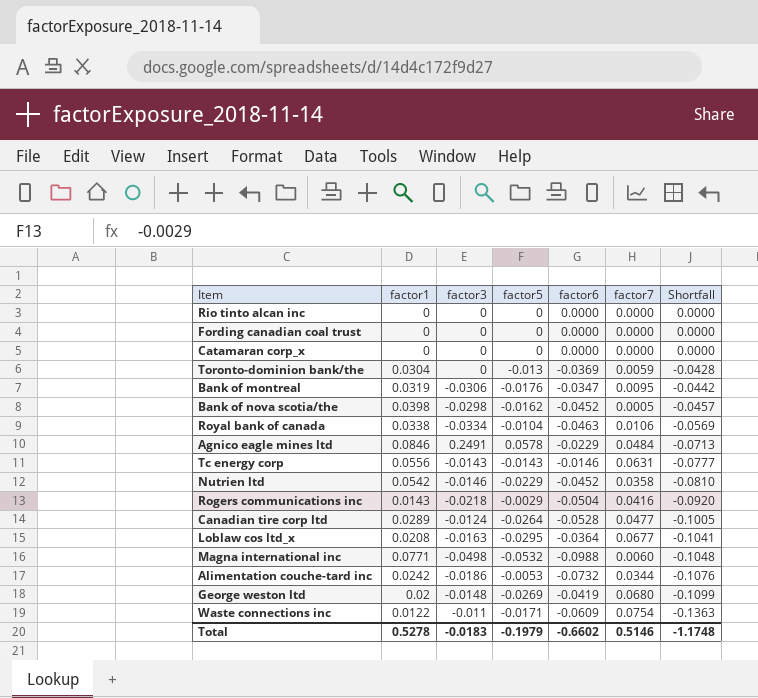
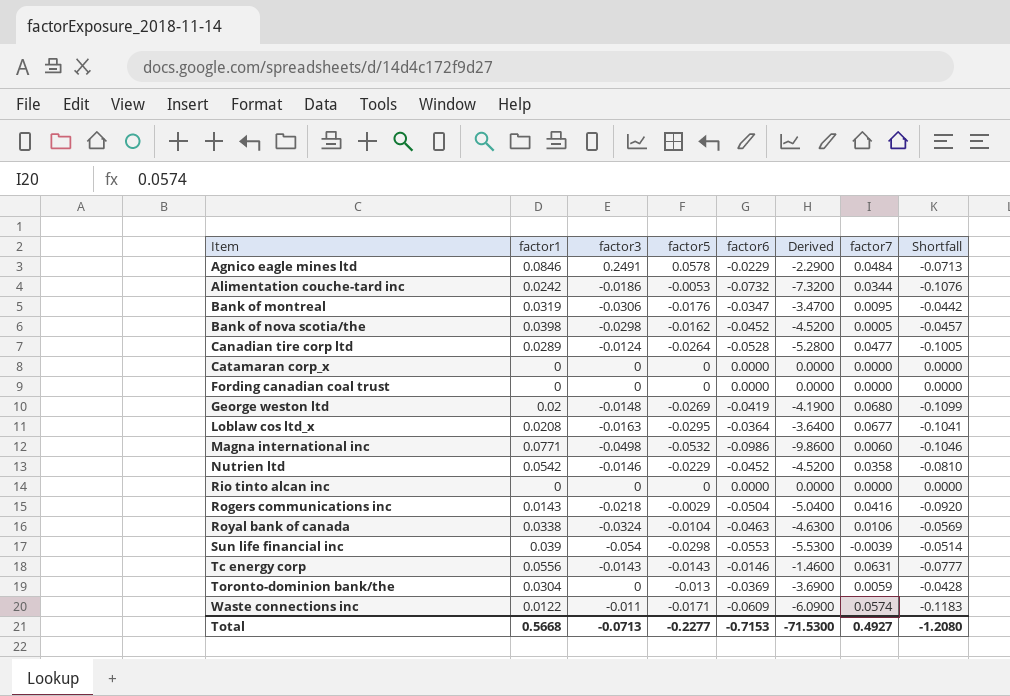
row order: Shortfall descending -> Item ascending
column Derived | formula: none -> [factor6] * 100
Magna international inc | factor6: -0.0988 -> -0.0986
Magna international inc | Shortfall: -0.1048 -> -0.1046
Royal bank of canada | factor3: -0.0334 -> -0.0324
row Sun life financial inc: none -> 0.039 | -0.054 | -0.0298 | -0.0553 | -5.5300 | -0.0039 | -0.0514
Waste connections inc | factor7: 0.0754 -> 0.0574
Waste connections inc | Shortfall: -0.1363 -> -0.1183
Total | factor1: 0.5278 -> 0.5668
Total | factor3: -0.0183 -> -0.0713
Total | factor5: -0.1979 -> -0.2277
Total | factor6: -0.6602 -> -0.7153
Total | factor7: 0.5146 -> 0.4927
Total | Shortfall: -1.1748 -> -1.2080

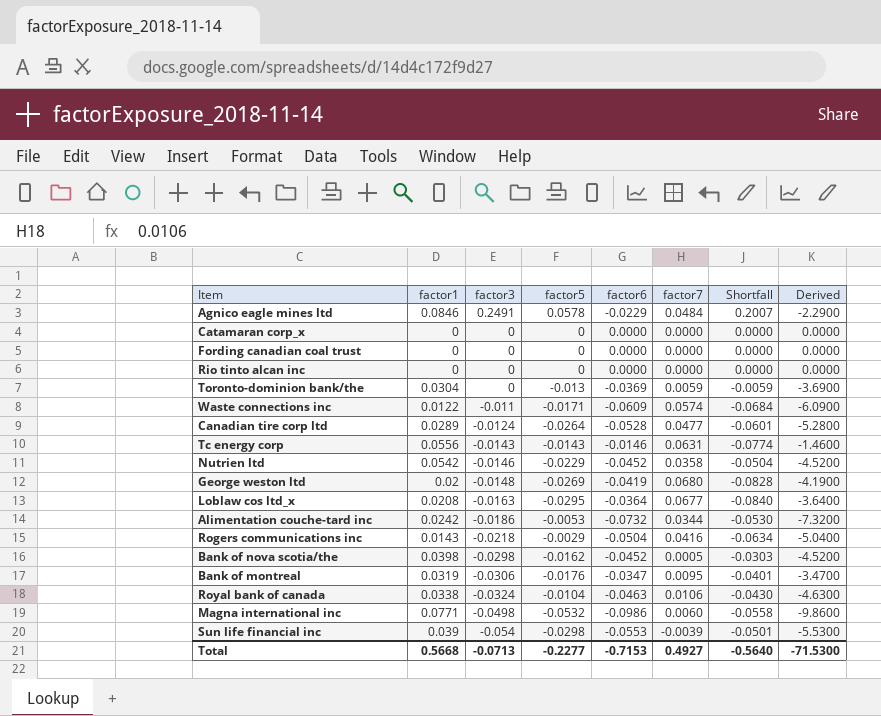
row order: Item ascending -> factor3 descending
column Shortfall | formula: [factor6] - [factor7] -> [factor3] - [factor7]
column Derived | position: 6 -> 8
Total | Shortfall: -1.2080 -> -0.5640

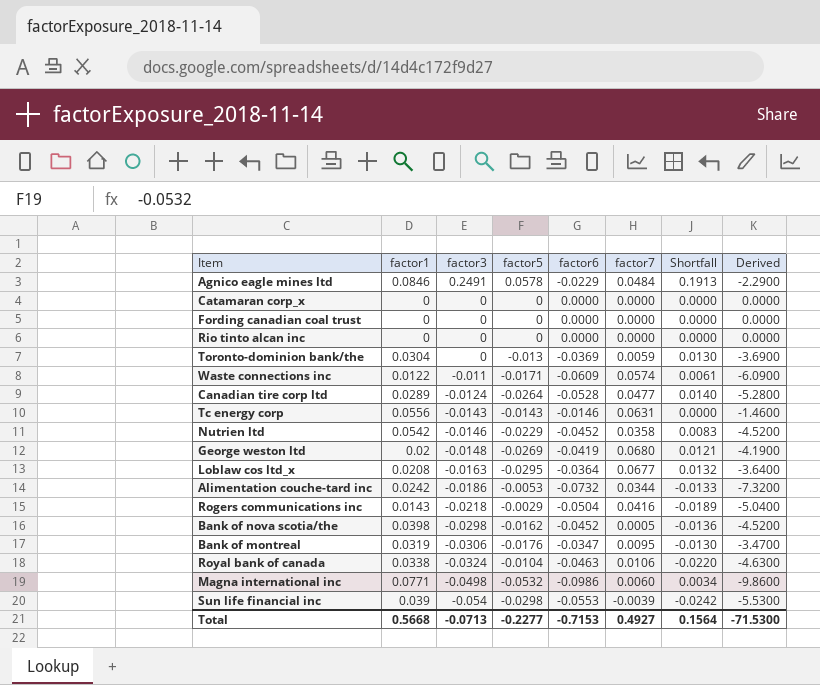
column Shortfall | formula: [factor3] - [factor7] -> [factor3] - [factor5]
Total | Shortfall: -0.5640 -> 0.1564

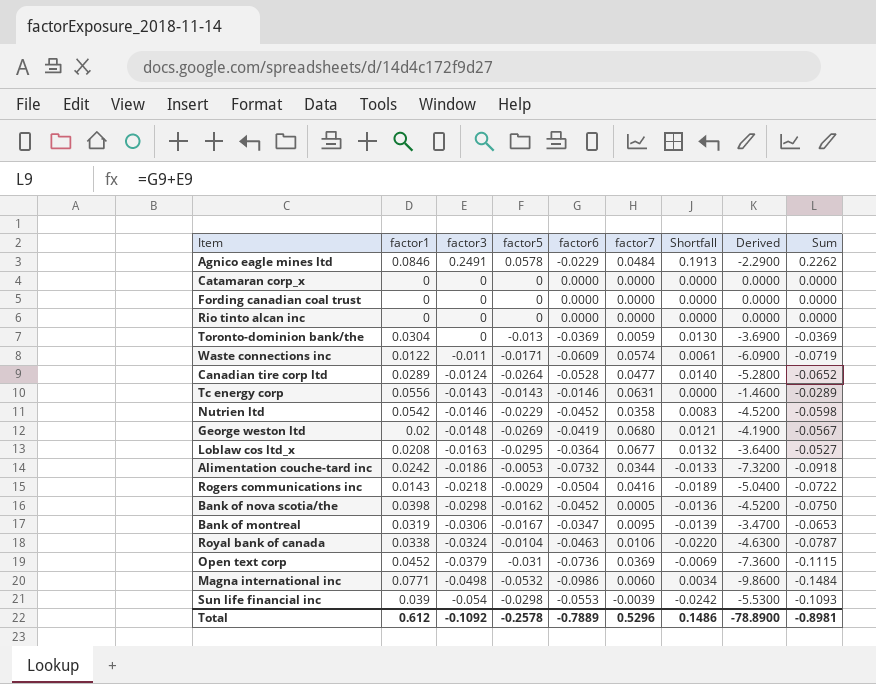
column Sum | formula: none -> [factor3] + [factor6]
Bank of montreal | factor5: -0.0176 -> -0.0167
Bank of montreal | Shortfall: -0.0130 -> -0.0139
row Open text corp: none -> 0.0452 | -0.0379 | -0.031 | -0.0736 | 0.0369 | -0.0069 | -7.3600 | -0.1115
Total | factor1: 0.5668 -> 0.612
Total | factor3: -0.0713 -> -0.1092
Total | factor5: -0.2277 -> -0.2578
Total | factor6: -0.7153 -> -0.7889
Total | factor7: 0.4927 -> 0.5296
Total | Shortfall: 0.1564 -> 0.1486
Total | Derived: -71.5300 -> -78.8900

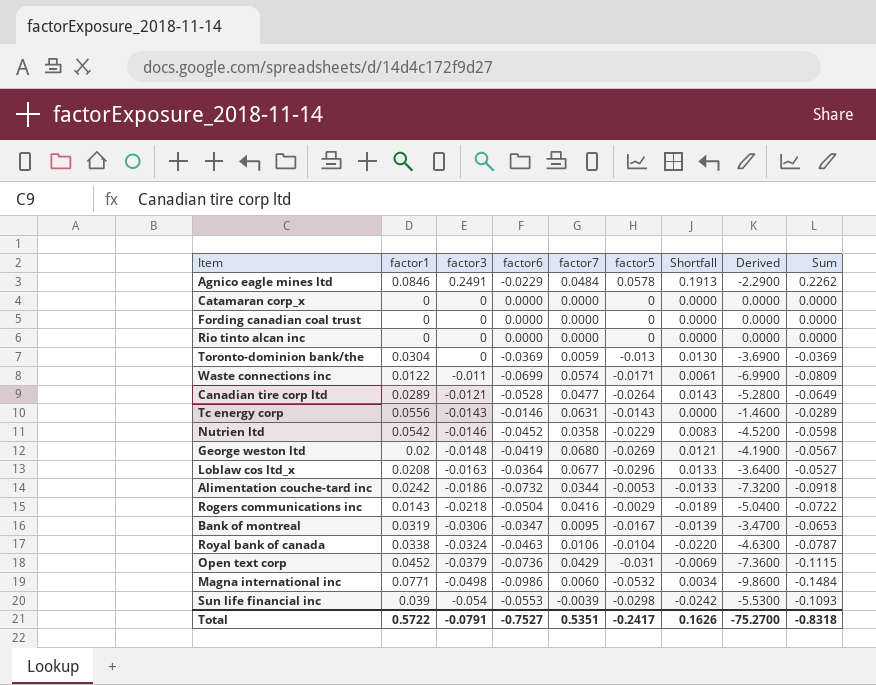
column factor5 | position: 4 -> 6
row Bank of nova scotia/the: 0.0398 | -0.0298 | -0.0162 | -0.0452 | 0.0005 | -0.0136 | -4.5200 | -0.0750 -> none
Waste connections inc | factor6: -0.0609 -> -0.0699
Waste connections inc | Derived: -6.0900 -> -6.9900
Waste connections inc | Sum: -0.0719 -> -0.0809
Canadian tire corp ltd | factor3: -0.0124 -> -0.0121
Canadian tire corp ltd | Shortfall: 0.0140 -> 0.0143
Canadian tire corp ltd | Sum: -0.0652 -> -0.0649
Loblaw cos ltd_x | factor5: -0.0295 -> -0.0296
Loblaw cos ltd_x | Shortfall: 0.0132 -> 0.0133
Open text corp | factor7: 0.0369 -> 0.0429
Total | factor1: 0.612 -> 0.5722
Total | factor3: -0.1092 -> -0.0791
Total | factor6: -0.7889 -> -0.7527
Total | factor7: 0.5296 -> 0.5351
Total | factor5: -0.2578 -> -0.2417
Total | Shortfall: 0.1486 -> 0.1626
Total | Derived: -78.8900 -> -75.2700
Total | Sum: -0.8981 -> -0.8318

